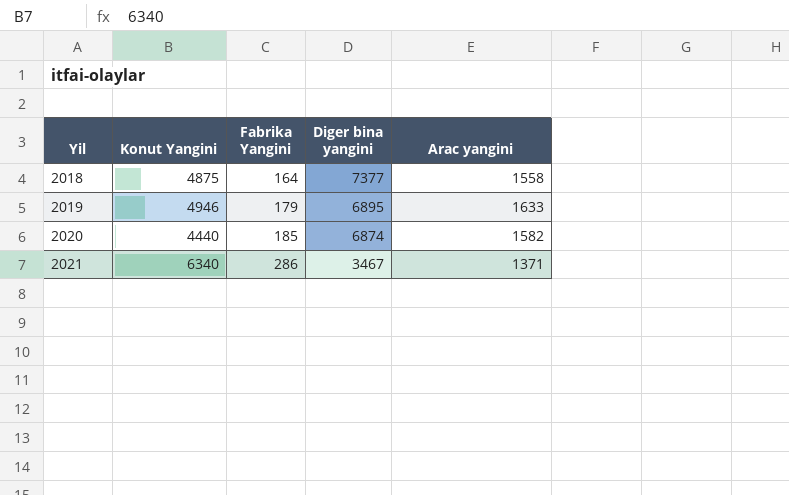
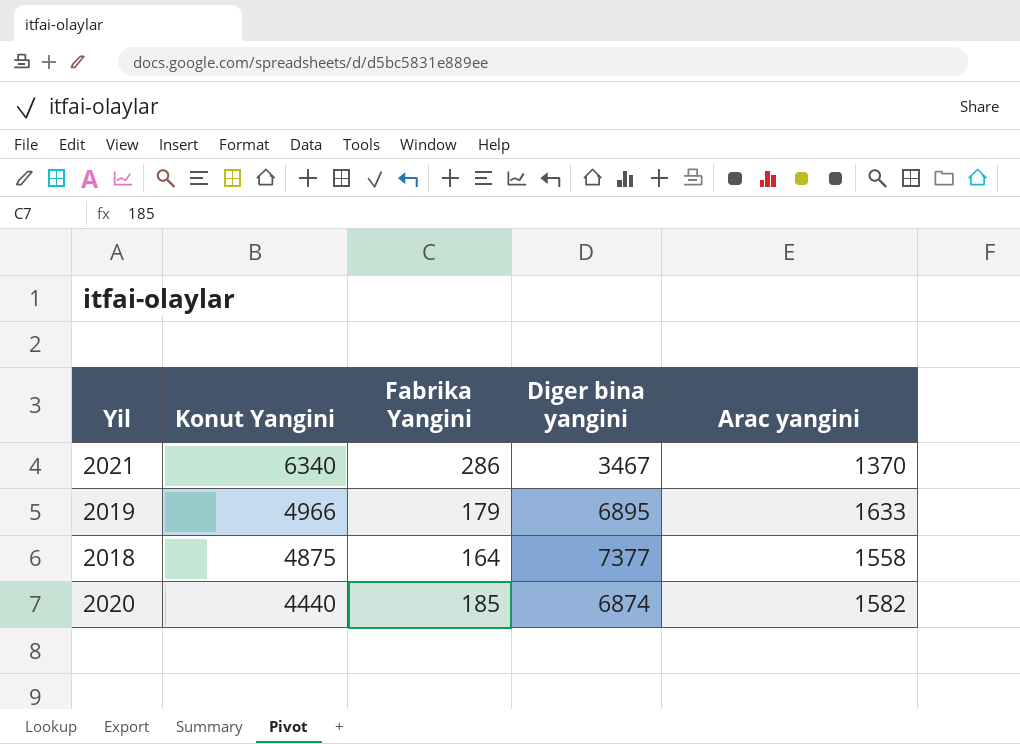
row order: Yil ascending -> Konut Yangini descending
2021 | Arac yangini: 1371 -> 1370
2019 | Konut Yangini: 4946 -> 4966

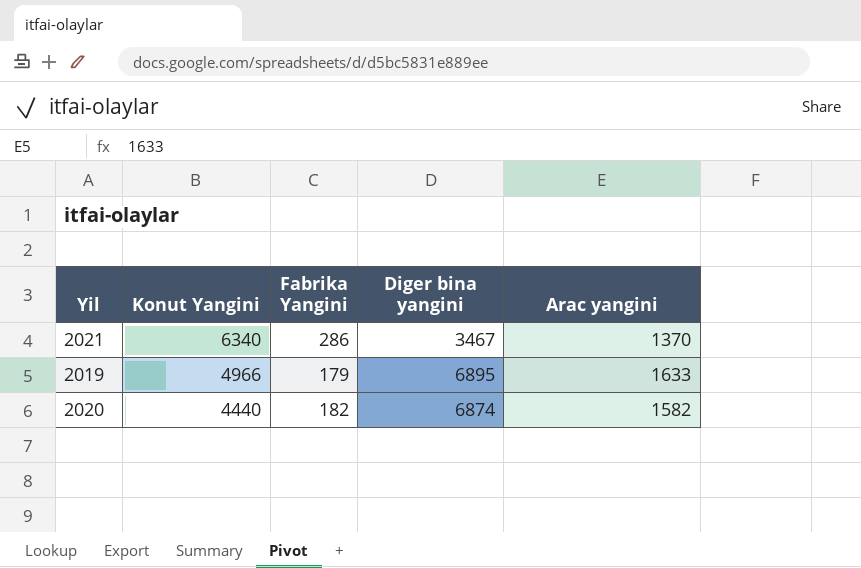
row 2018: 4875 | 164 | 7377 | 1558 -> none
2020 | Fabrika Yangini: 185 -> 182

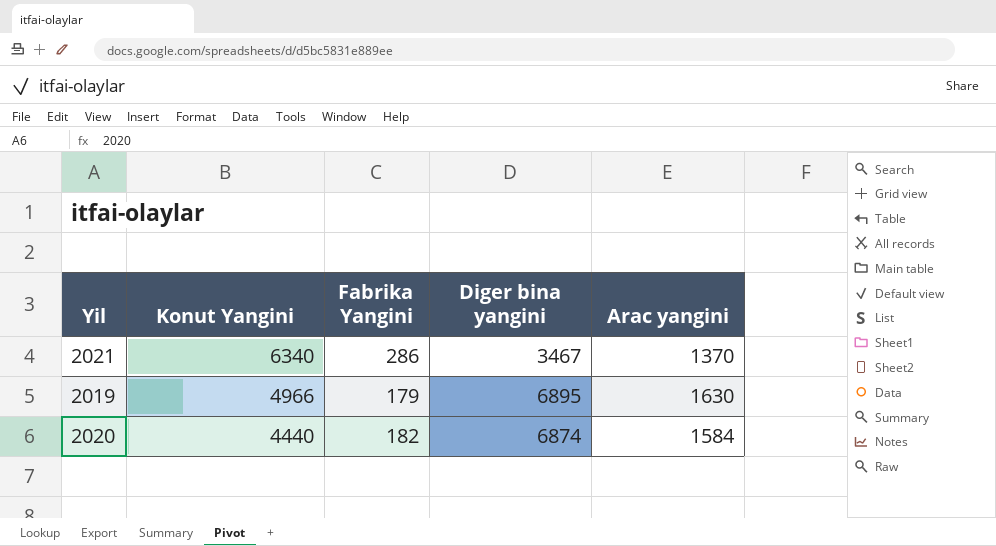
2019 | Arac yangini: 1633 -> 1630
2020 | Arac yangini: 1582 -> 1584

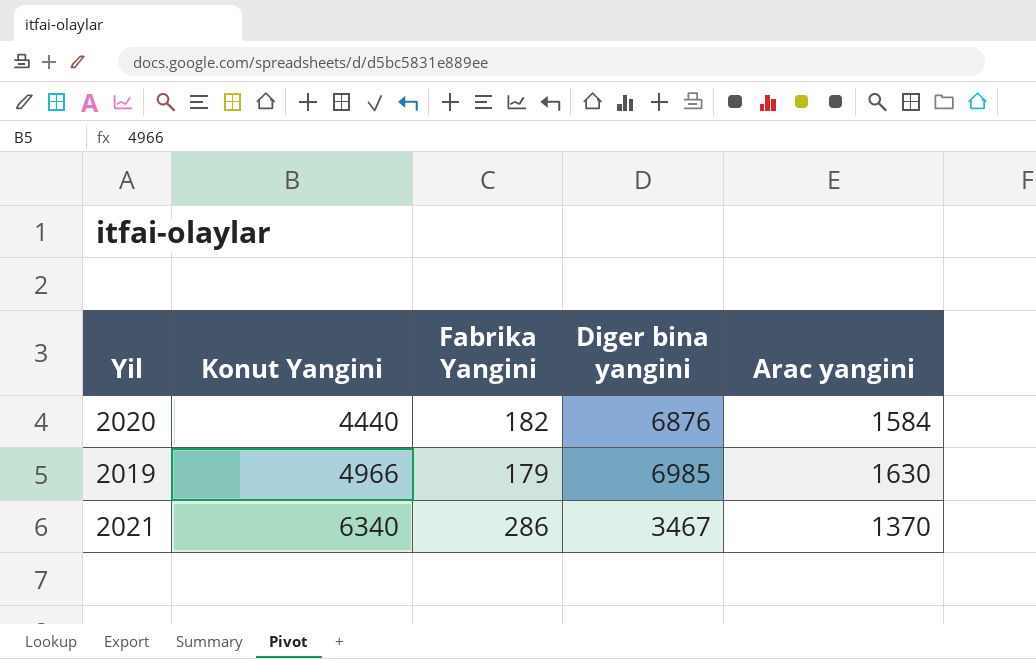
row order: Konut Yangini descending -> Konut Yangini ascending
2020 | Diger bina yangini: 6874 -> 6876
2019 | Diger bina yangini: 6895 -> 6985

